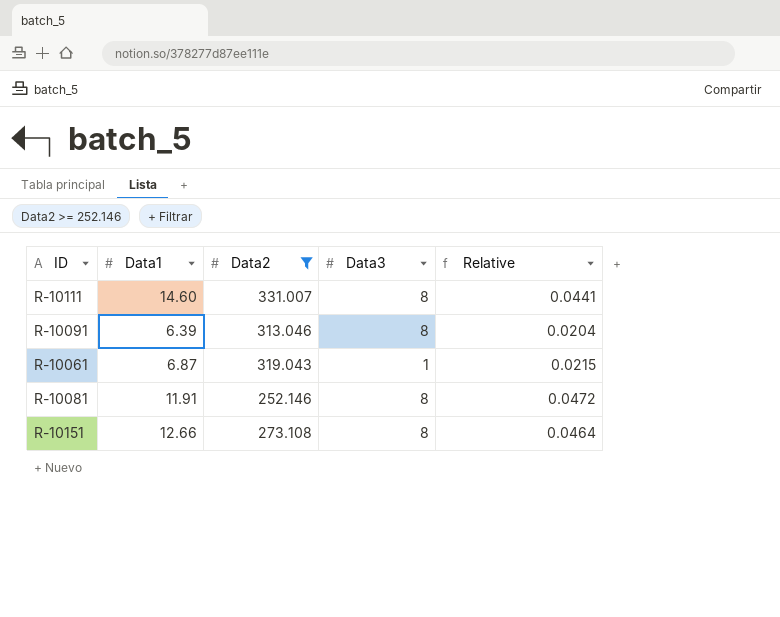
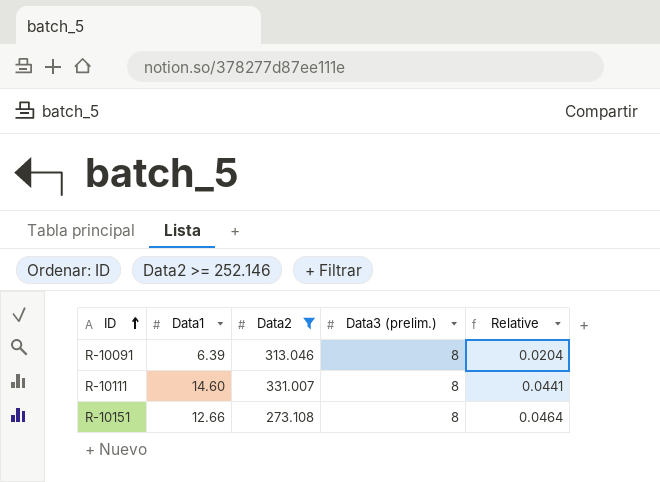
row order: none -> ID ascending
column name: Data3 -> Data3 (prelim.)
row R-10061: 6.87 | 319.043 | 1 | 0.0215 -> none
row R-10081: 11.91 | 252.146 | 8 | 0.0472 -> none

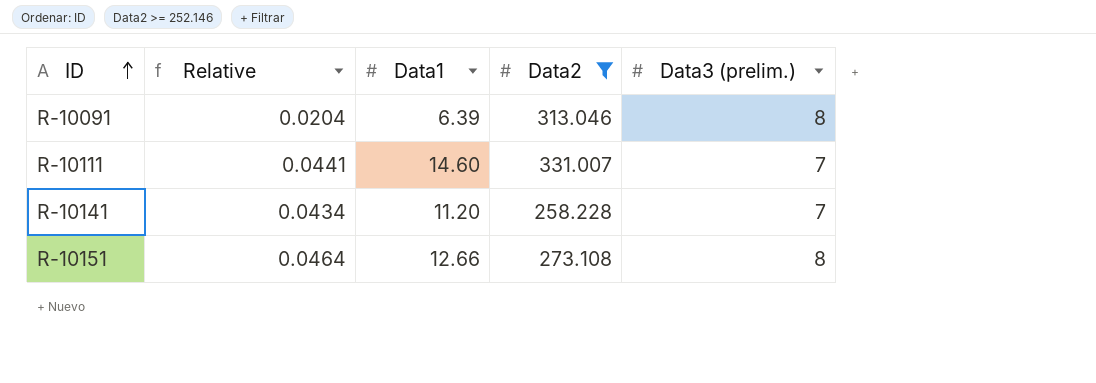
column Relative | position: 5 -> 2
R-10111 | Data3 (prelim.): 8 -> 7
row R-10141: none -> 0.0434 | 11.20 | 258.228 | 7

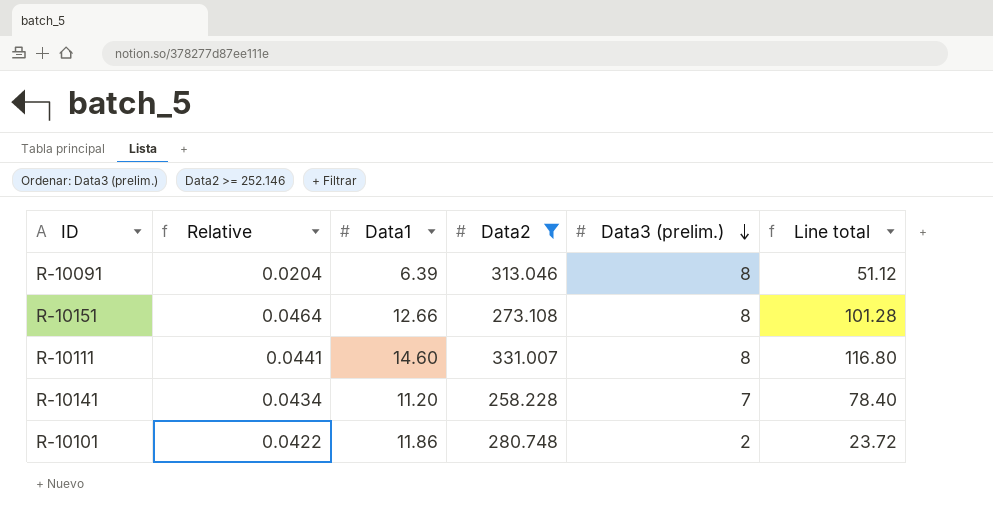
row order: ID ascending -> Data3 (prelim.) descending
column Line total | formula: none -> [Data1] * [Data3 (prelim.)]
R-10111 | Data3 (prelim.): 7 -> 8
row R-10101: none -> 0.0422 | 11.86 | 280.748 | 2 | 23.72

